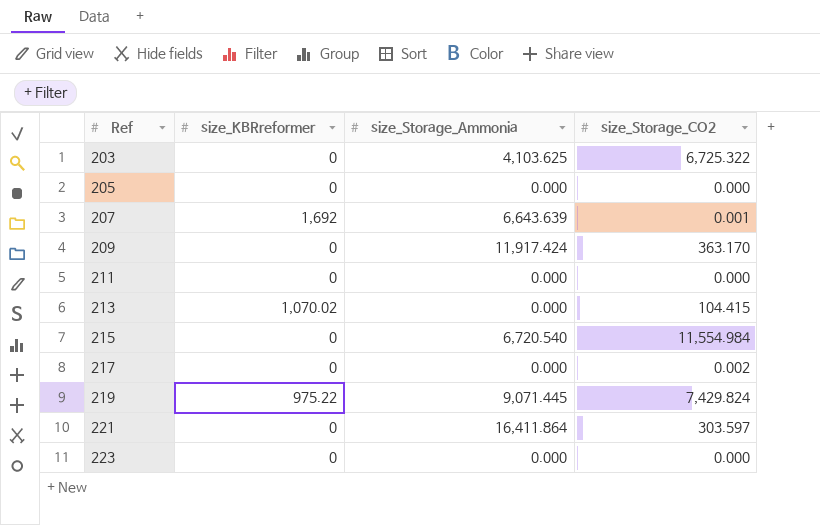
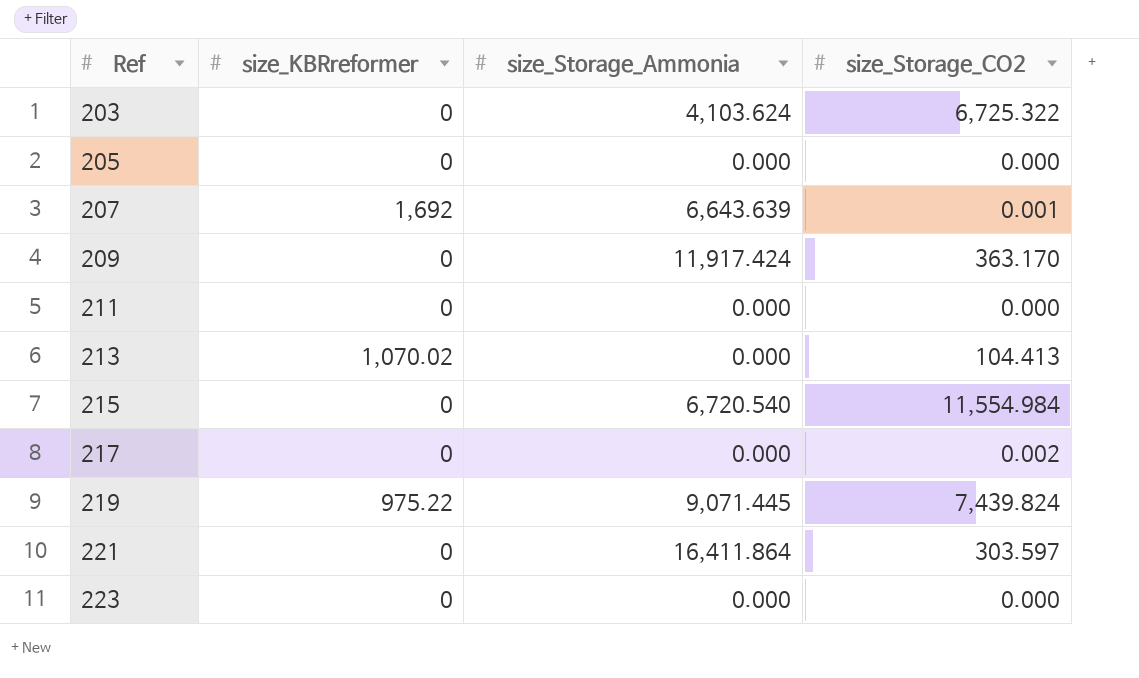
203 | size_Storage_Ammonia: 4,103.625 -> 4,103.624
213 | size_Storage_CO2: 104.415 -> 104.413
219 | size_Storage_CO2: 7,429.824 -> 7,439.824

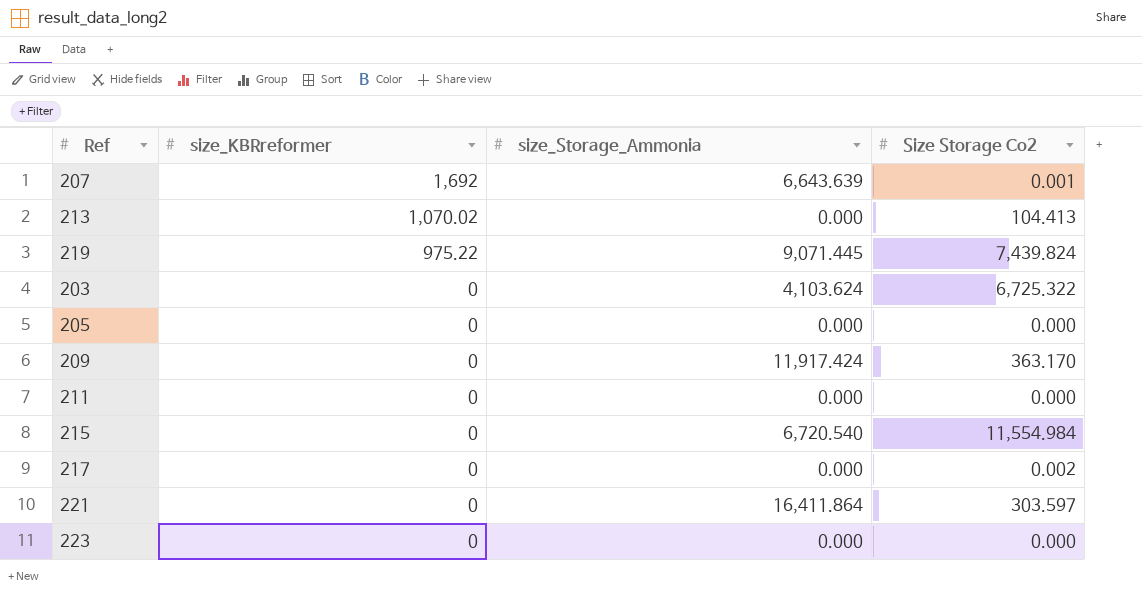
row order: Ref ascending -> size_KBRreformer descending
column name: size_Storage_CO2 -> Size Storage Co2

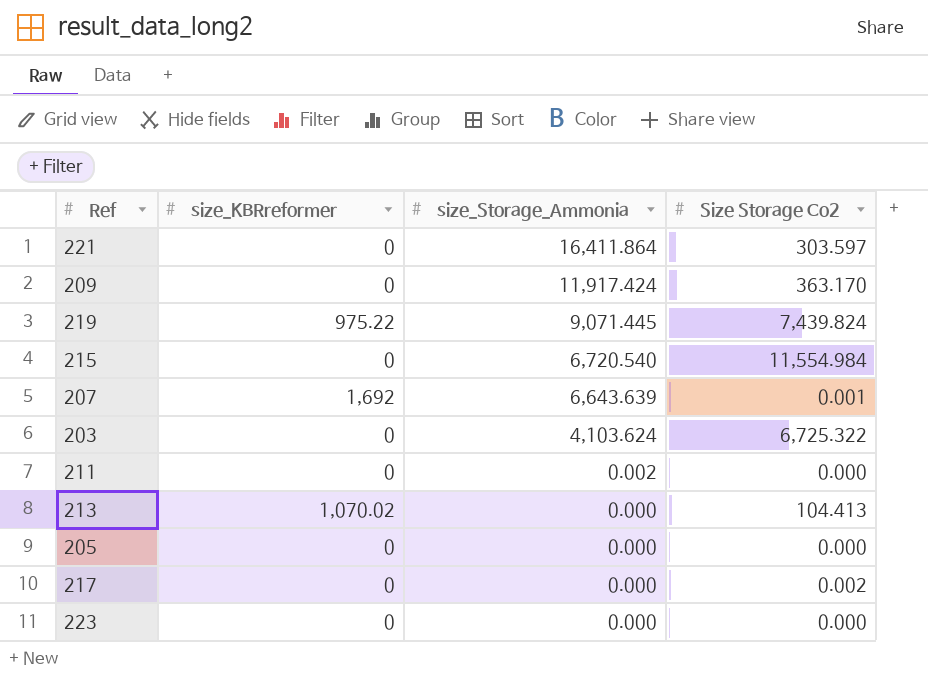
row order: size_KBRreformer descending -> size_Storage_Ammonia descending
211 | size_Storage_Ammonia: 0.000 -> 0.002

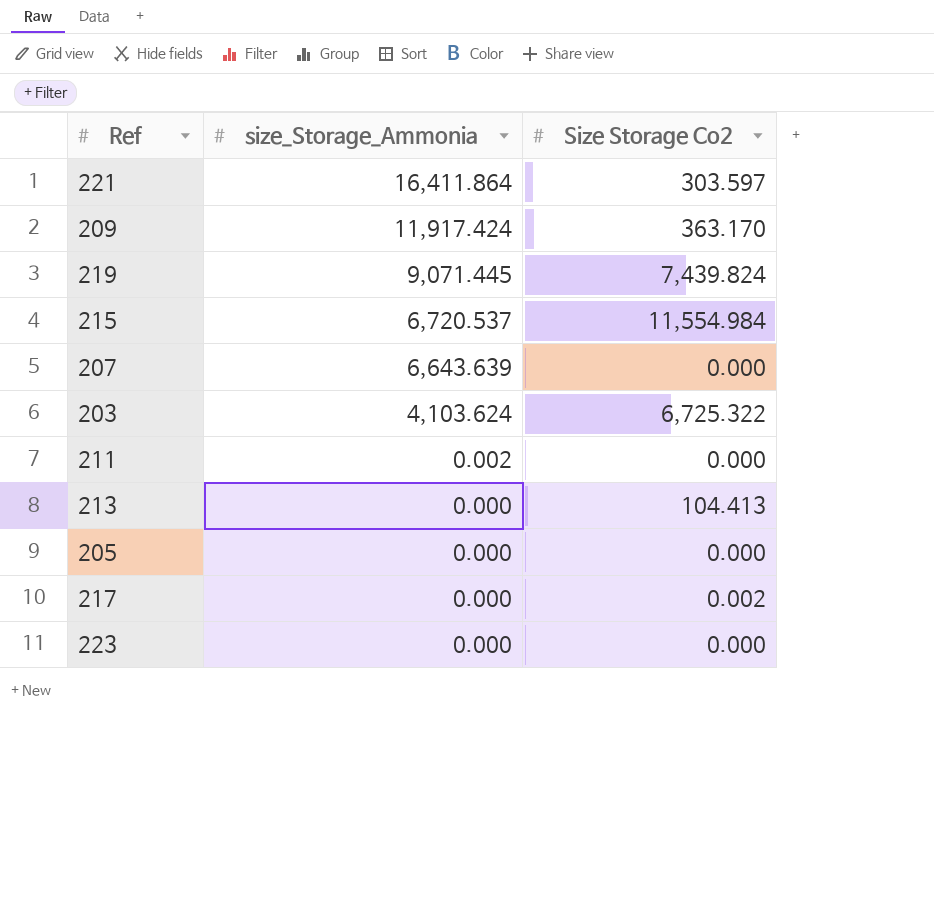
column size_KBRreformer | position: 2 -> none
215 | size_Storage_Ammonia: 6,720.540 -> 6,720.537
207 | Size Storage Co2: 0.001 -> 0.000

